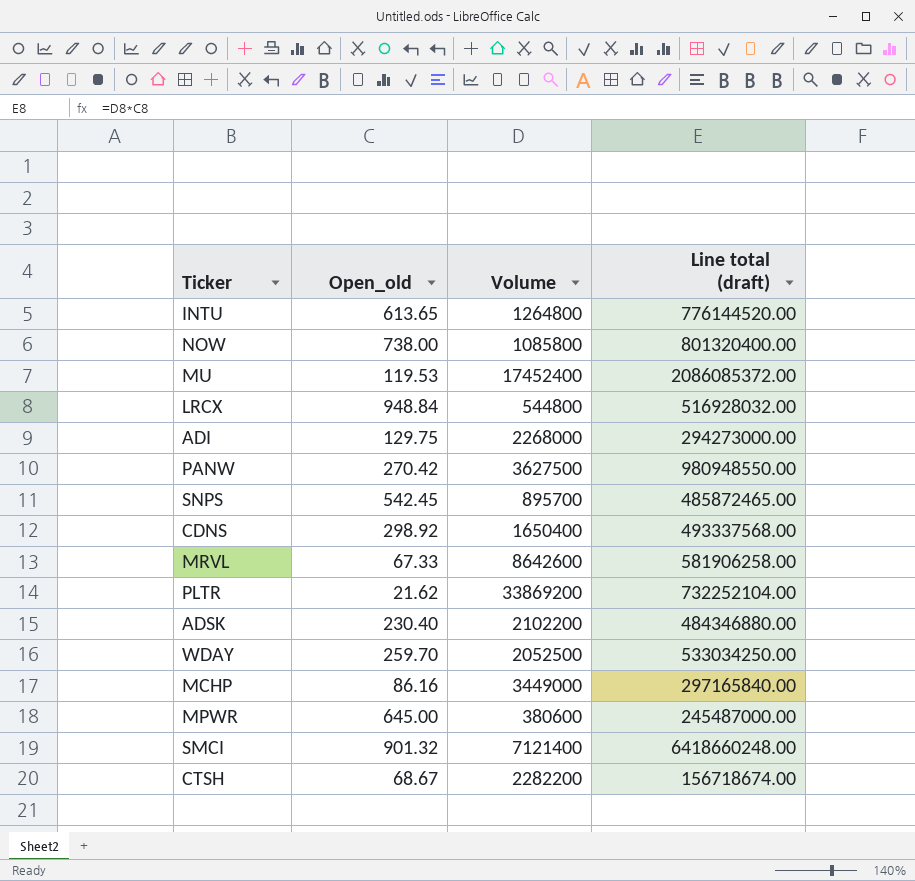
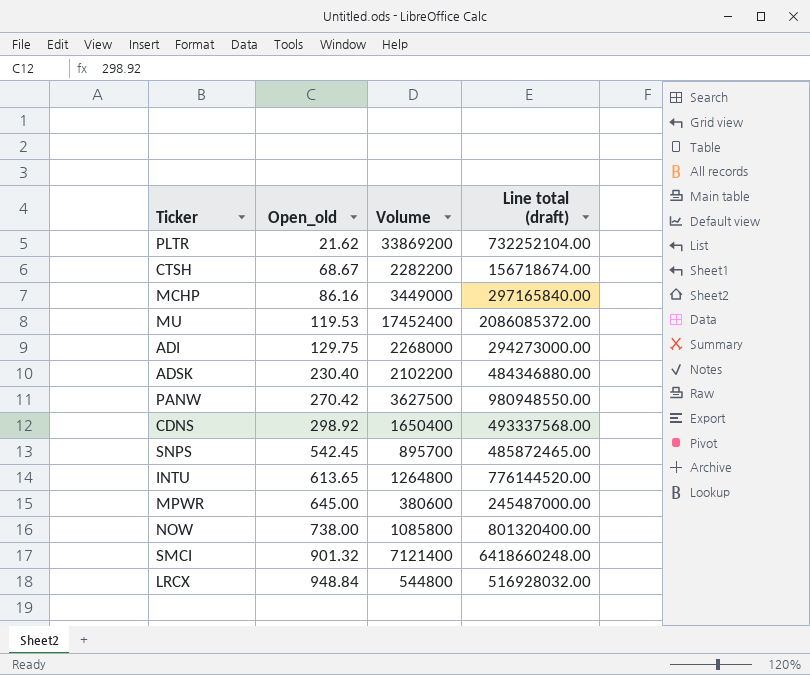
row order: none -> Open_old ascending
row MRVL: 67.33 | 8642600 | 581906258.00 -> none
row WDAY: 259.70 | 2052500 | 533034250.00 -> none

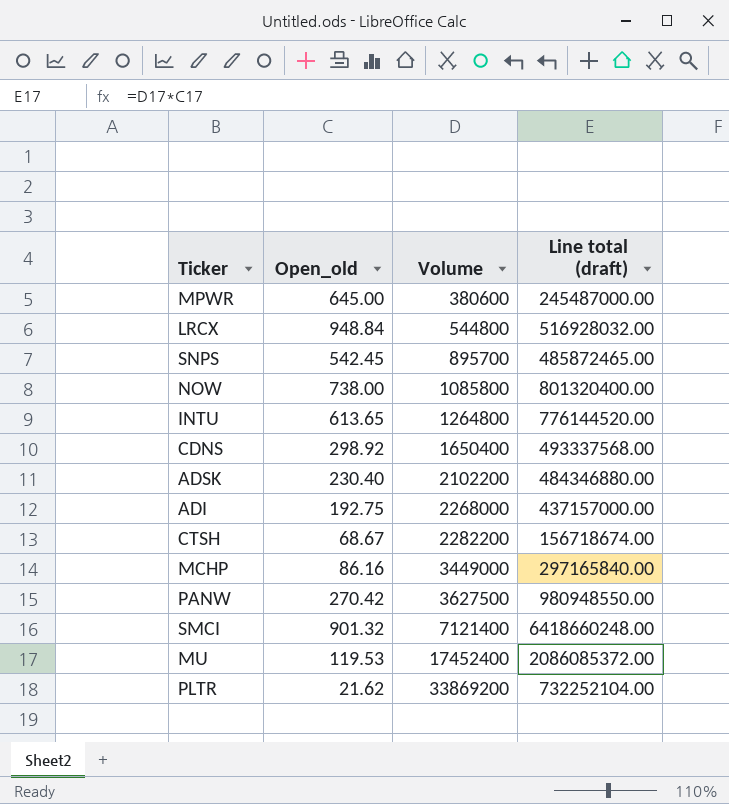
row order: Open_old ascending -> Volume ascending
ADI | Open_old: 129.75 -> 192.75
ADI | Line total (draft): 294273000.00 -> 437157000.00

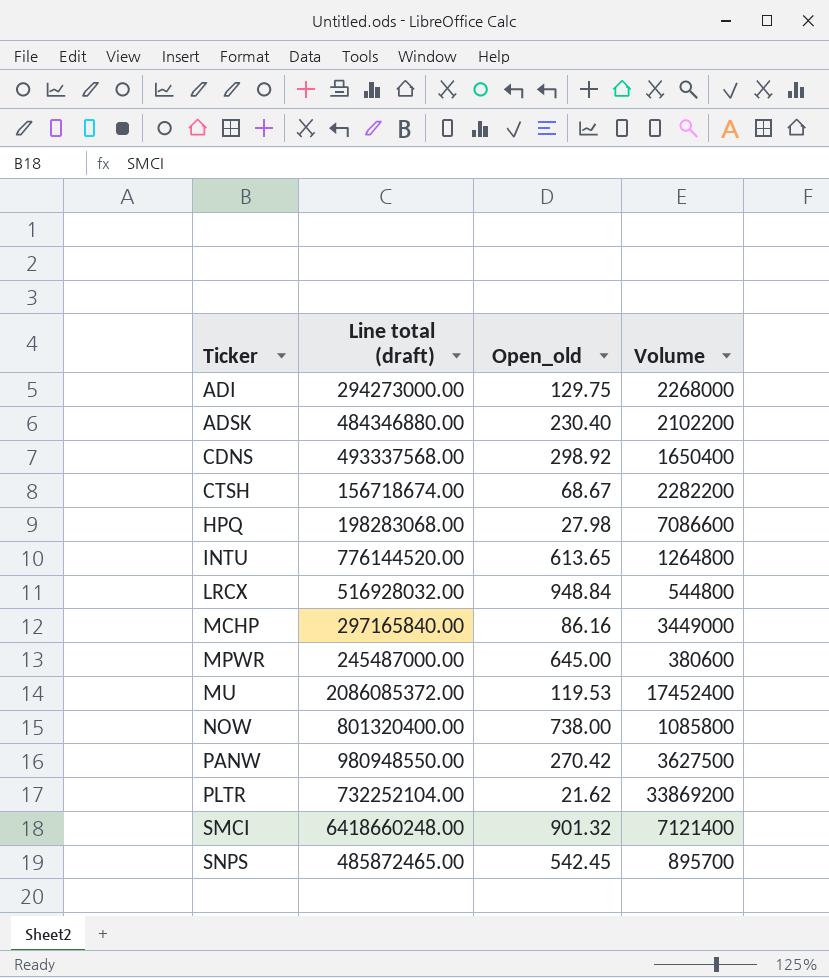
row order: Volume ascending -> Ticker ascending
column Line total (draft) | position: 4 -> 2
ADI | Line total (draft): 437157000.00 -> 294273000.00
ADI | Open_old: 192.75 -> 129.75
row HPQ: none -> 198283068.00 | 27.98 | 7086600

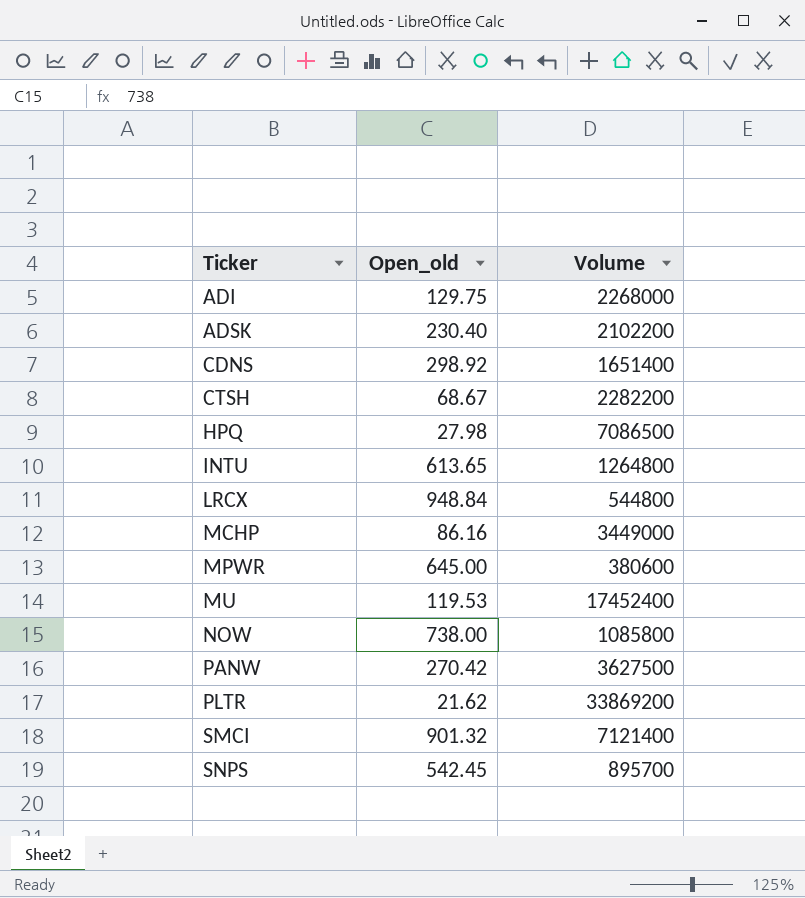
column Line total (draft) | formula: [Open_old] * [Volume] -> none
CDNS | Volume: 1650400 -> 1651400
HPQ | Volume: 7086600 -> 7086500

